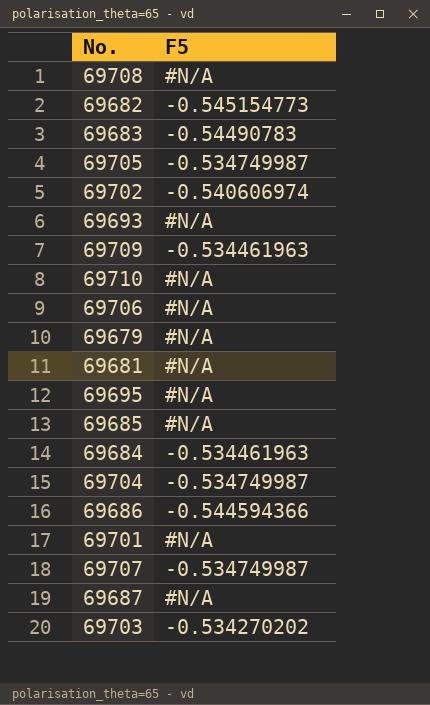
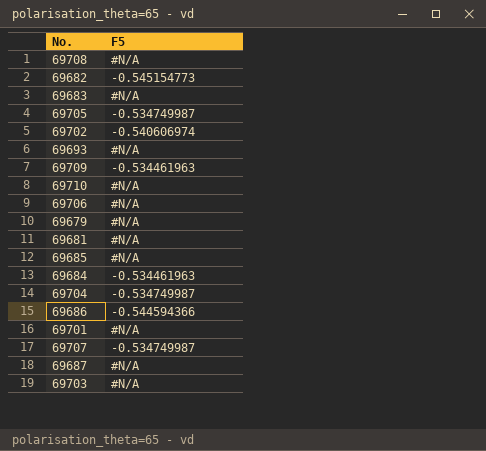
row 69695: #N/A -> none
69683 | F5: -0.54490783 -> #N/A
69703 | F5: -0.534270202 -> #N/A

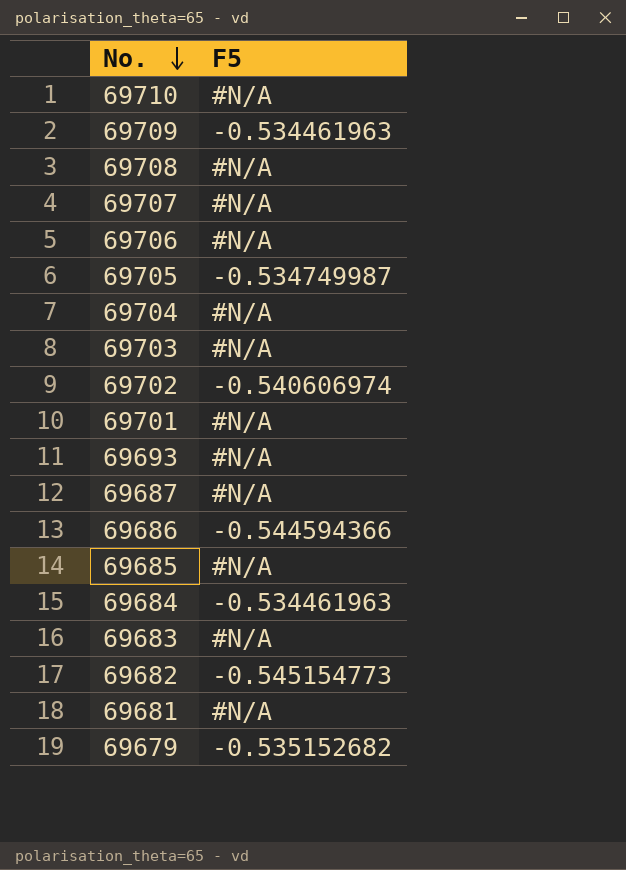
row order: none -> No. descending
69707 | F5: -0.534749987 -> #N/A
69704 | F5: -0.534749987 -> #N/A
69679 | F5: #N/A -> -0.535152682

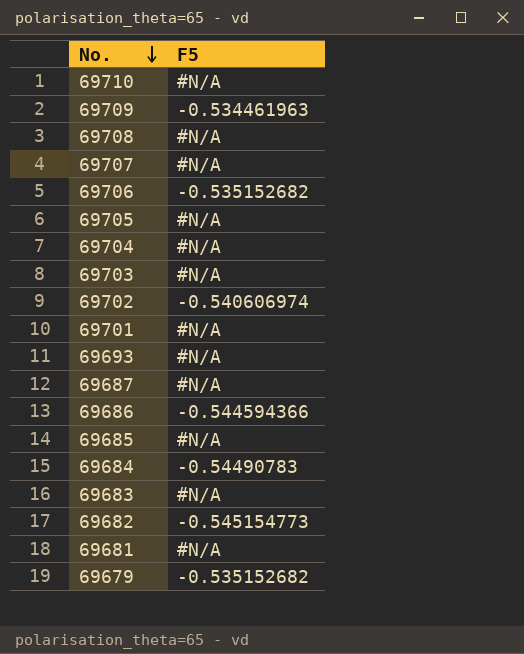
69706 | F5: #N/A -> -0.535152682
69705 | F5: -0.534749987 -> #N/A
69684 | F5: -0.534461963 -> -0.54490783

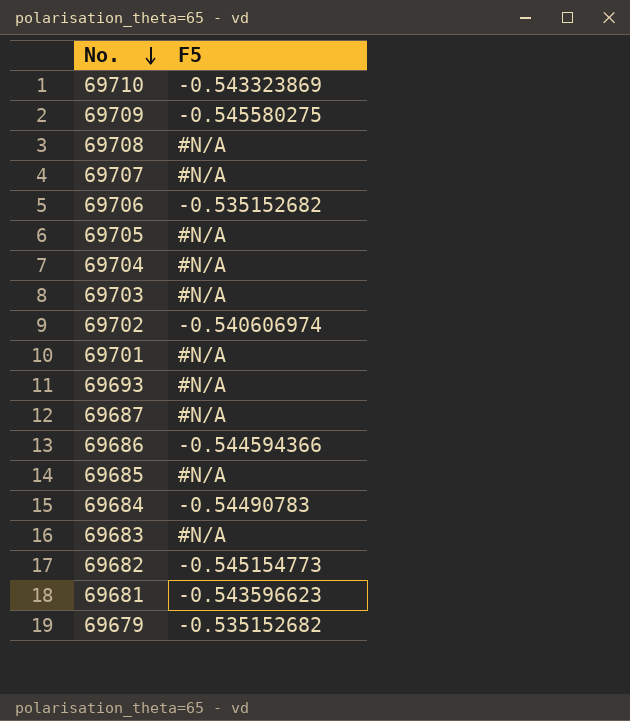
69710 | F5: #N/A -> -0.543323869
69709 | F5: -0.534461963 -> -0.545580275
69681 | F5: #N/A -> -0.543596623

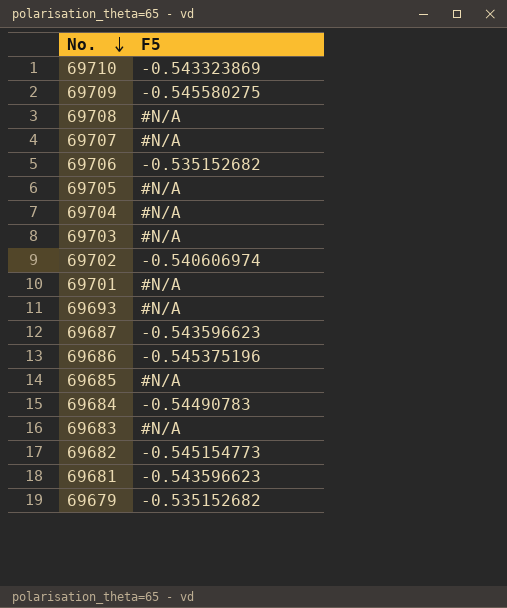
69687 | F5: #N/A -> -0.543596623
69686 | F5: -0.544594366 -> -0.545375196

